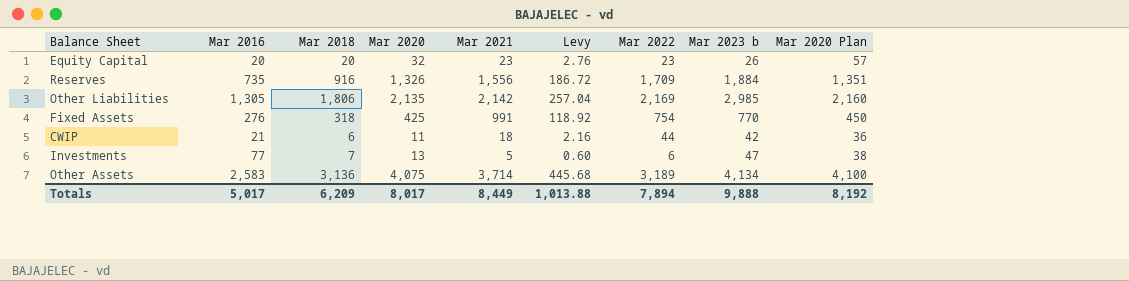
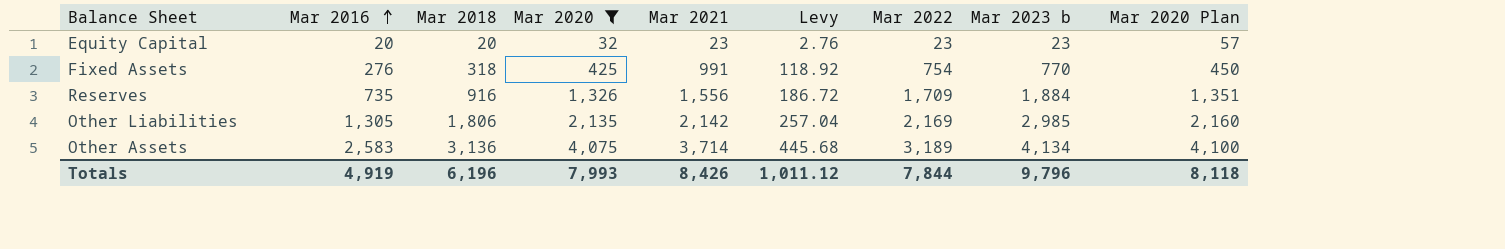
filter: none -> Mar 2020 >= 32
row order: none -> Mar 2016 ascending
Equity Capital | Mar 2023 b: 26 -> 23
Totals | Mar 2016: 5,017 -> 4,919
Totals | Mar 2018: 6,209 -> 6,196
Totals | Mar 2020: 8,017 -> 7,993
Totals | Mar 2021: 8,449 -> 8,426
Totals | Levy: 1,013.88 -> 1,011.12
Totals | Mar 2022: 7,894 -> 7,844
Totals | Mar 2023 b: 9,888 -> 9,796
Totals | Mar 2020 Plan: 8,192 -> 8,118

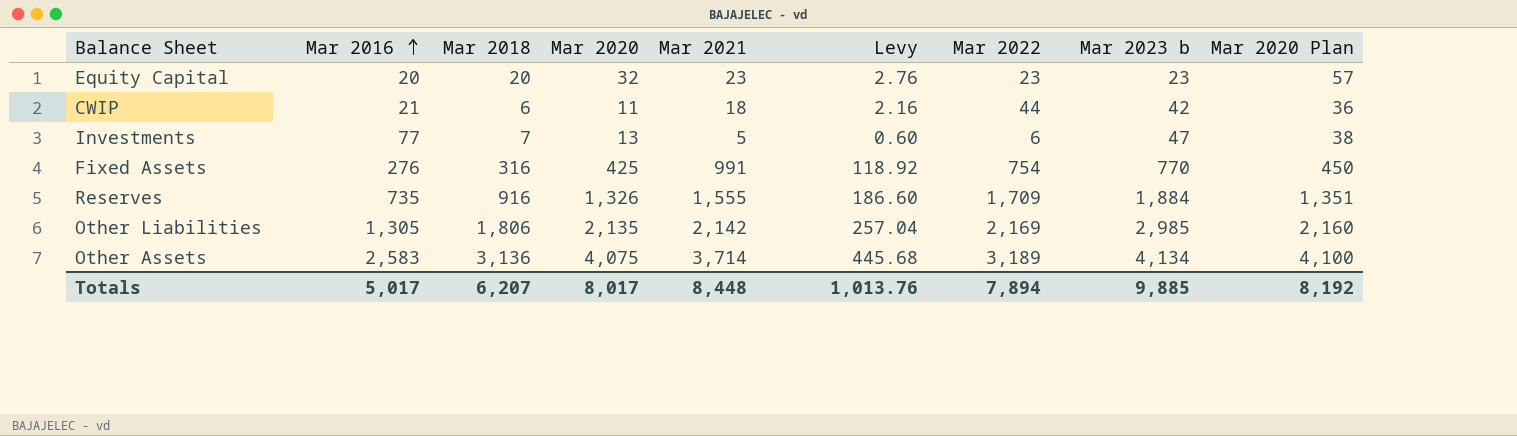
filter: Mar 2020 >= 32 -> none
Fixed Assets | Mar 2018: 318 -> 316
Reserves | Mar 2021: 1,556 -> 1,555
Reserves | Levy: 186.72 -> 186.60
Totals | Mar 2016: 4,919 -> 5,017
Totals | Mar 2018: 6,196 -> 6,207
Totals | Mar 2020: 7,993 -> 8,017
Totals | Mar 2021: 8,426 -> 8,448
Totals | Levy: 1,011.12 -> 1,013.76
Totals | Mar 2022: 7,844 -> 7,894
Totals | Mar 2023 b: 9,796 -> 9,885
Totals | Mar 2020 Plan: 8,118 -> 8,192

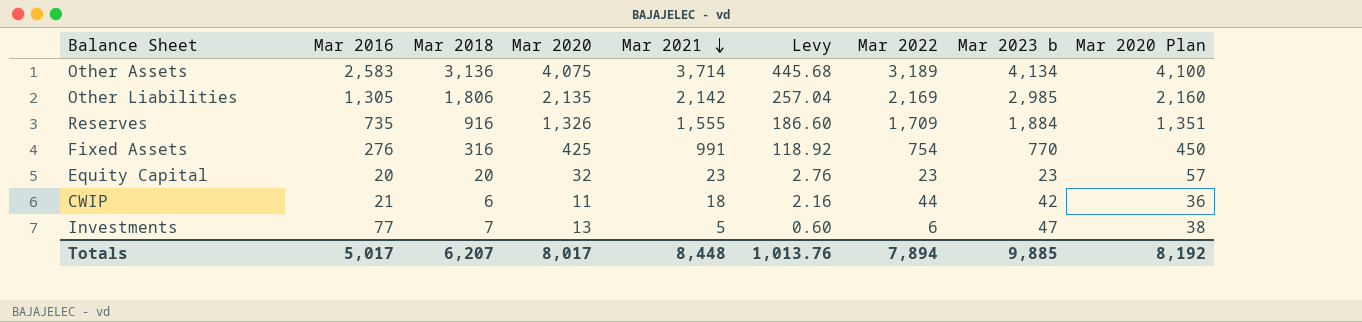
row order: Mar 2016 ascending -> Mar 2021 descending

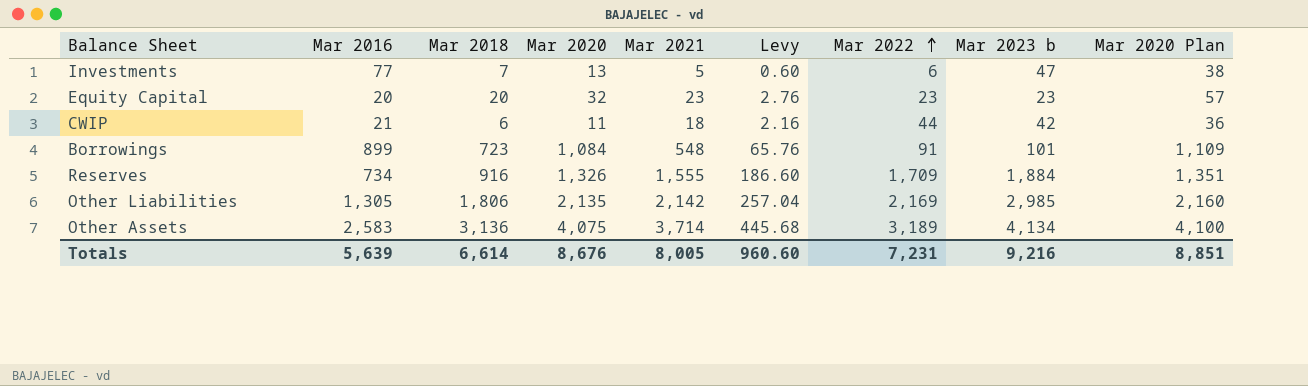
row order: Mar 2021 descending -> Mar 2022 ascending
row Fixed Assets: 276 | 316 | 425 | 991 | 118.92 | 754 | 770 | 450 -> none
row Borrowings: none -> 899 | 723 | 1,084 | 548 | 65.76 | 91 | 101 | 1,109
Reserves | Mar 2016: 735 -> 734
Totals | Mar 2016: 5,017 -> 5,639
Totals | Mar 2018: 6,207 -> 6,614
Totals | Mar 2020: 8,017 -> 8,676
Totals | Mar 2021: 8,448 -> 8,005
Totals | Levy: 1,013.76 -> 960.60
Totals | Mar 2022: 7,894 -> 7,231
Totals | Mar 2023 b: 9,885 -> 9,216
Totals | Mar 2020 Plan: 8,192 -> 8,851

